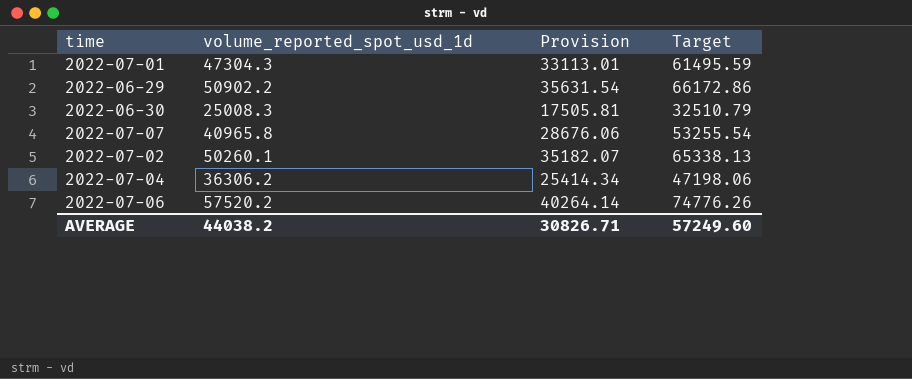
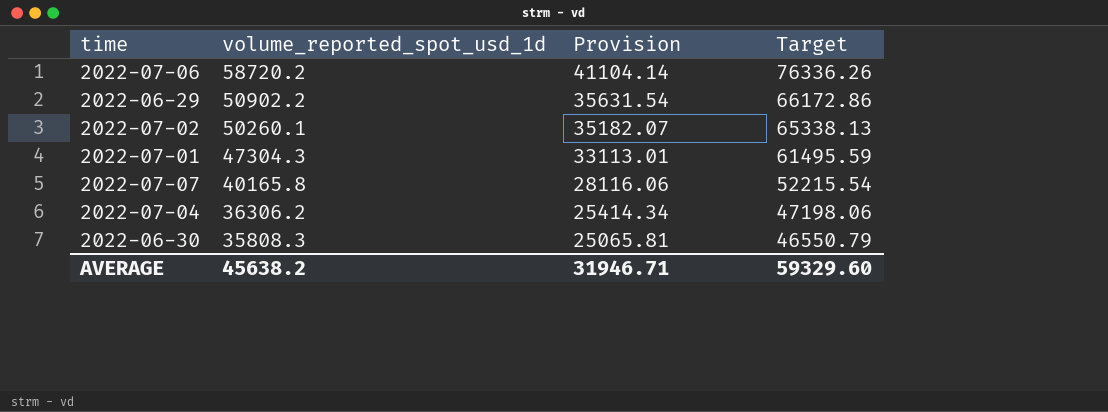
row order: none -> volume_reported_spot_usd_1d descending
2022-07-06 | volume_reported_spot_usd_1d: 57520.2 -> 58720.2
2022-07-06 | Provision: 40264.14 -> 41104.14
2022-07-06 | Target: 74776.26 -> 76336.26
2022-07-07 | volume_reported_spot_usd_1d: 40965.8 -> 40165.8
2022-07-07 | Provision: 28676.06 -> 28116.06
2022-07-07 | Target: 53255.54 -> 52215.54
2022-06-30 | volume_reported_spot_usd_1d: 25008.3 -> 35808.3
2022-06-30 | Provision: 17505.81 -> 25065.81
2022-06-30 | Target: 32510.79 -> 46550.79
AVERAGE | volume_reported_spot_usd_1d: 44038.2 -> 45638.2
AVERAGE | Provision: 30826.71 -> 31946.71
AVERAGE | Target: 57249.60 -> 59329.60

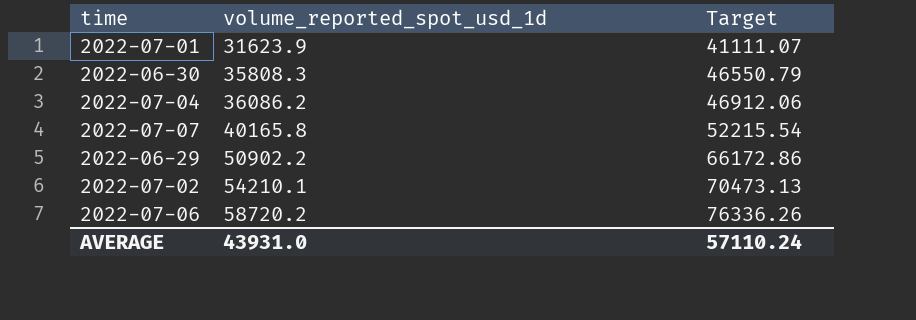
row order: volume_reported_spot_usd_1d descending -> volume_reported_spot_usd_1d ascending
column Provision | formula: [volume_reported_spot_usd_1d] * 0.7 -> none
2022-07-01 | volume_reported_spot_usd_1d: 47304.3 -> 31623.9
2022-07-01 | Target: 61495.59 -> 41111.07
2022-07-04 | volume_reported_spot_usd_1d: 36306.2 -> 36086.2
2022-07-04 | Target: 47198.06 -> 46912.06
2022-07-02 | volume_reported_spot_usd_1d: 50260.1 -> 54210.1
2022-07-02 | Target: 65338.13 -> 70473.13
AVERAGE | volume_reported_spot_usd_1d: 45638.2 -> 43931.0
AVERAGE | Target: 59329.60 -> 57110.24

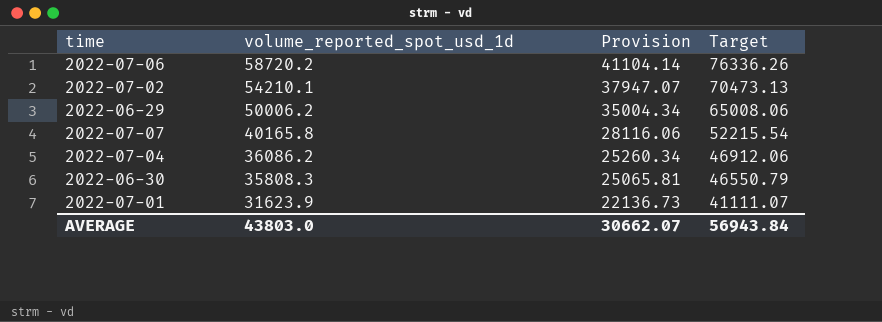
row order: volume_reported_spot_usd_1d ascending -> volume_reported_spot_usd_1d descending
column Provision | formula: none -> [volume_reported_spot_usd_1d] * 0.7
2022-06-29 | volume_reported_spot_usd_1d: 50902.2 -> 50006.2
2022-06-29 | Target: 66172.86 -> 65008.06
AVERAGE | volume_reported_spot_usd_1d: 43931.0 -> 43803.0
AVERAGE | Target: 57110.24 -> 56943.84

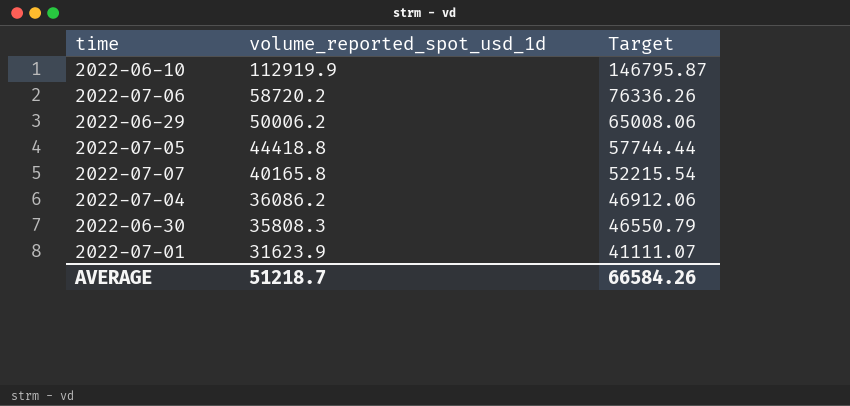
column Provision | formula: [volume_reported_spot_usd_1d] * 0.7 -> none
row 2022-07-02: 54210.1 | 37947.07 | 70473.13 -> none
row 2022-06-10: none -> 112919.9 | 146795.87
row 2022-07-05: none -> 44418.8 | 57744.44
AVERAGE | volume_reported_spot_usd_1d: 43803.0 -> 51218.7
AVERAGE | Target: 56943.84 -> 66584.26

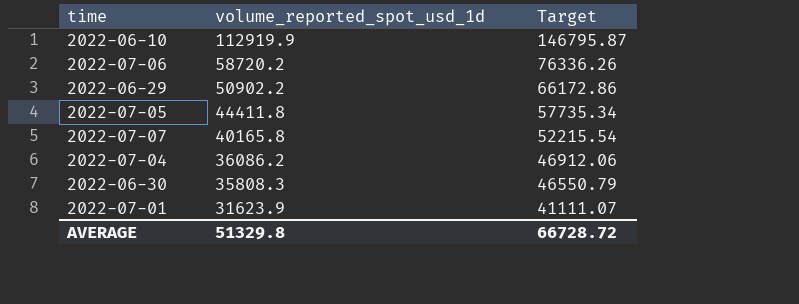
2022-06-29 | volume_reported_spot_usd_1d: 50006.2 -> 50902.2
2022-06-29 | Target: 65008.06 -> 66172.86
2022-07-05 | volume_reported_spot_usd_1d: 44418.8 -> 44411.8
2022-07-05 | Target: 57744.44 -> 57735.34
AVERAGE | volume_reported_spot_usd_1d: 51218.7 -> 51329.8
AVERAGE | Target: 66584.26 -> 66728.72

